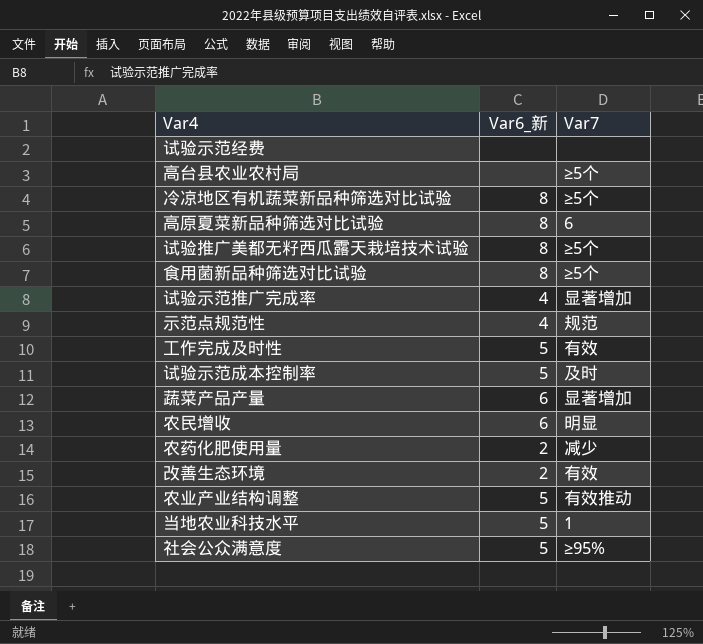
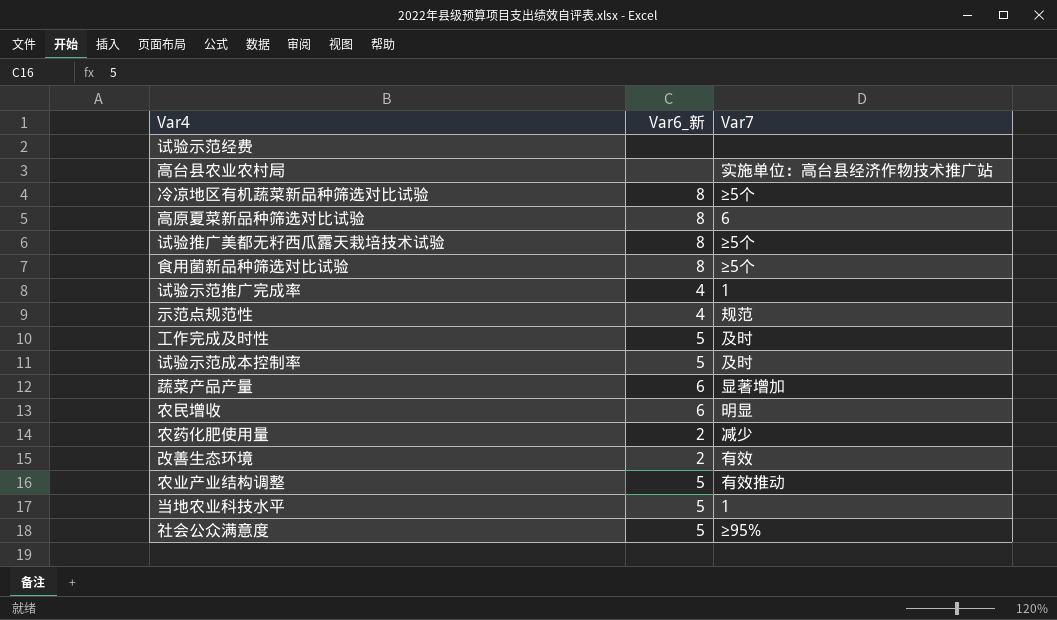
高台县农业农村局 | Var7: ≥5个 -> 实施单位：高台县经济作物技术推广站
试验示范推广完成率 | Var7: 显著增加 -> 1
工作完成及时性 | Var7: 有效 -> 及时

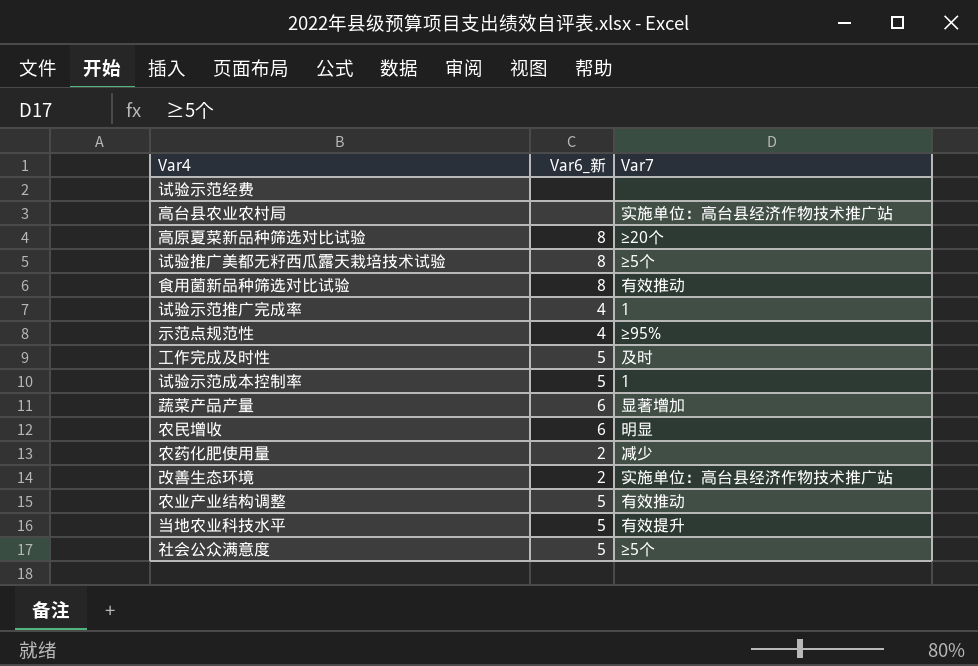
row 冷凉地区有机蔬菜新品种筛选对比试验: 8 | ≥5个 -> none
高原夏菜新品种筛选对比试验 | Var7: 6 -> ≥20个
食用菌新品种筛选对比试验 | Var7: ≥5个 -> 有效推动
示范点规范性 | Var7: 规范 -> ≥95%
试验示范成本控制率 | Var7: 及时 -> 1
改善生态环境 | Var7: 有效 -> 实施单位：高台县经济作物技术推广站
当地农业科技水平 | Var7: 1 -> 有效提升
社会公众满意度 | Var7: ≥95% -> ≥5个

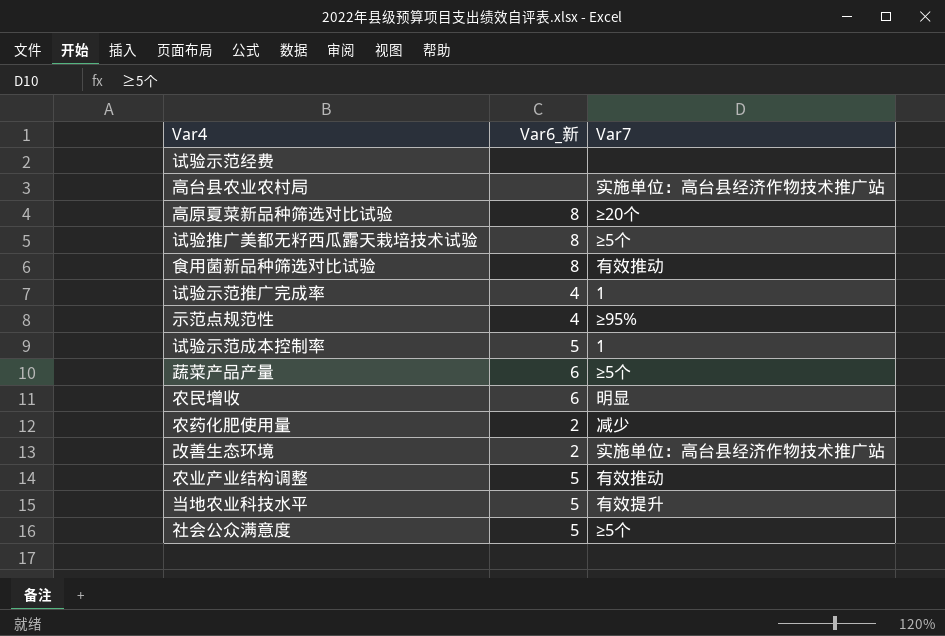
row 工作完成及时性: 5 | 及时 -> none
蔬菜产品产量 | Var7: 显著增加 -> ≥5个

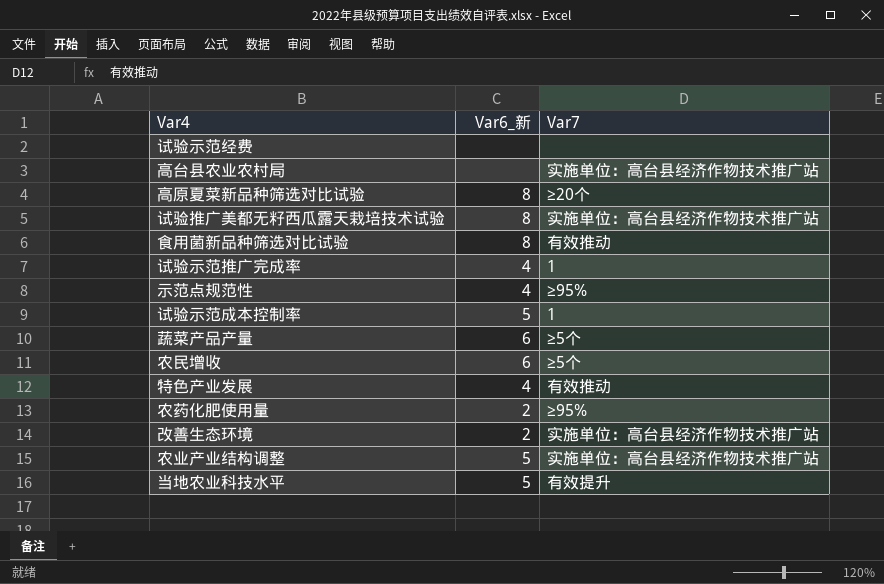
row 社会公众满意度: 5 | ≥5个 -> none
试验推广美都无籽西瓜露天栽培技术试验 | Var7: ≥5个 -> 实施单位：高台县经济作物技术推广站
农民增收 | Var7: 明显 -> ≥5个
row 特色产业发展: none -> 4 | 有效推动
农药化肥使用量 | Var7: 减少 -> ≥95%
农业产业结构调整 | Var7: 有效推动 -> 实施单位：高台县经济作物技术推广站

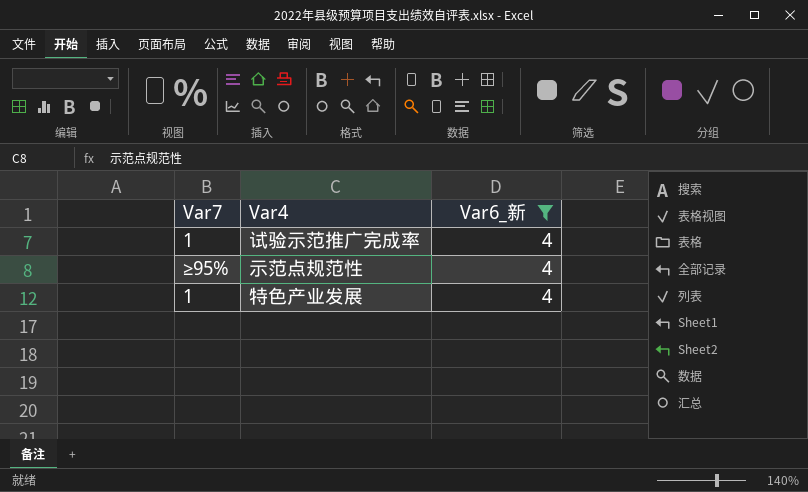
filter: none -> Var6_新 = 4
column Var7 | position: 3 -> 1
特色产业发展 | Var7: 有效推动 -> 1

